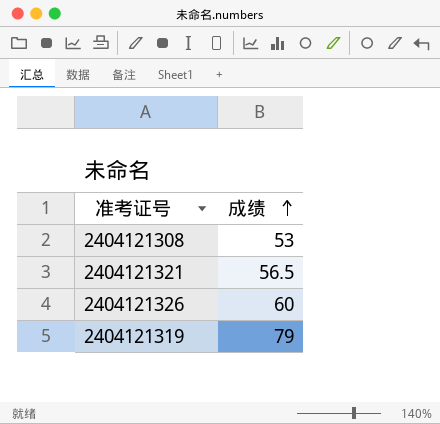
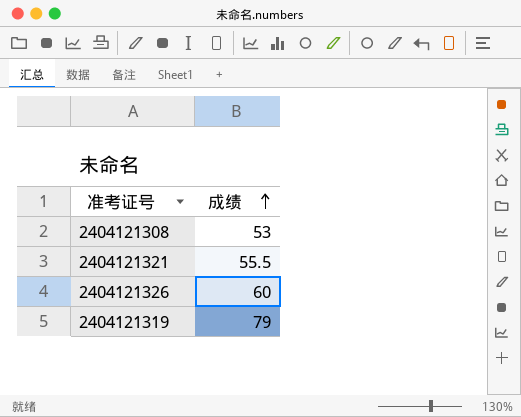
2404121321 | 成绩: 56.5 -> 55.5

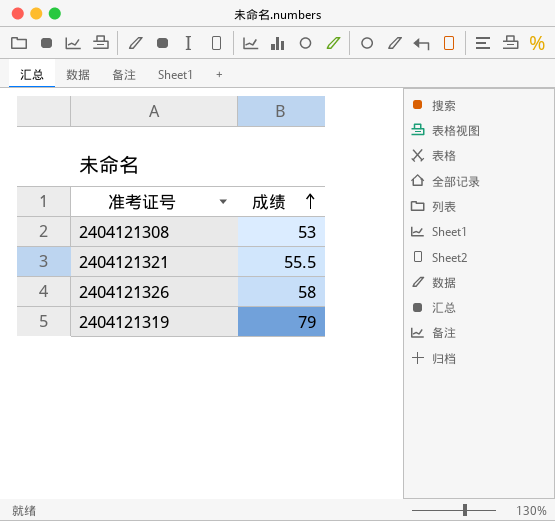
2404121326 | 成绩: 60 -> 58

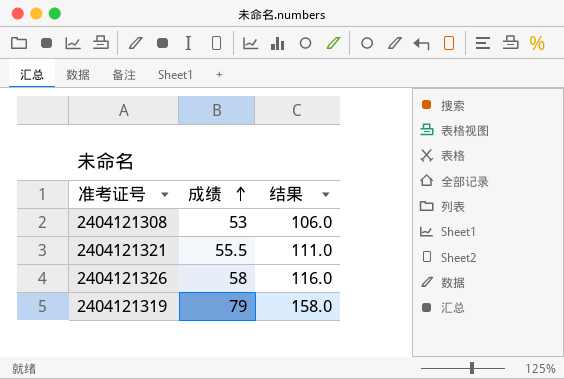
column 结果 | formula: none -> [成绩] * 2

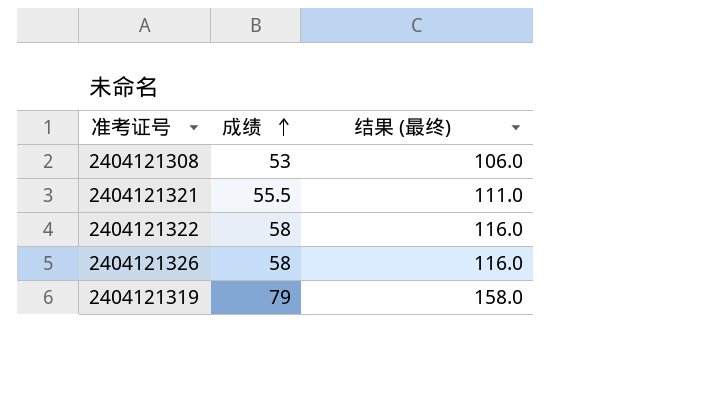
column name: 结果 -> 结果 (最终)
row 2404121322: none -> 58 | 116.0

